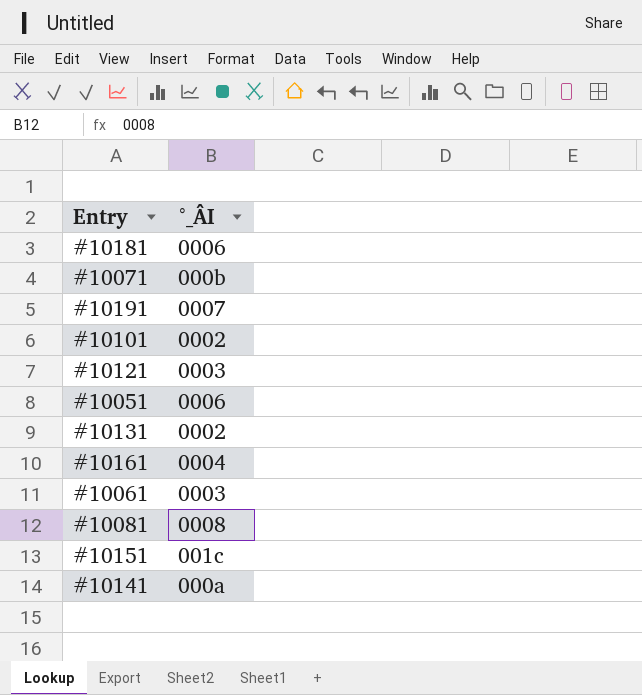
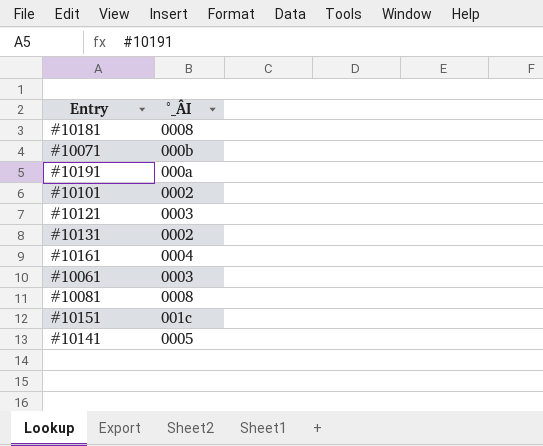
row #10051: 0006 -> none
#10181 | °_ÂI: 0006 -> 0008
#10191 | °_ÂI: 0007 -> 000a
#10141 | °_ÂI: 000a -> 0005

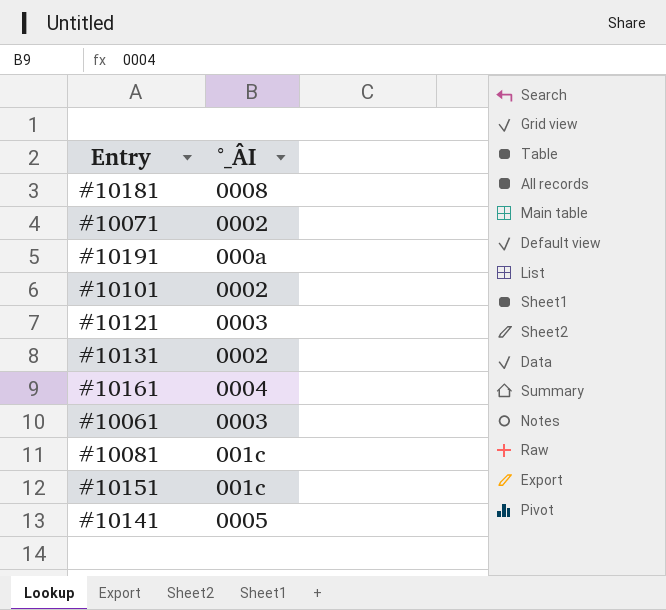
#10071 | °_ÂI: 000b -> 0002
#10081 | °_ÂI: 0008 -> 001c

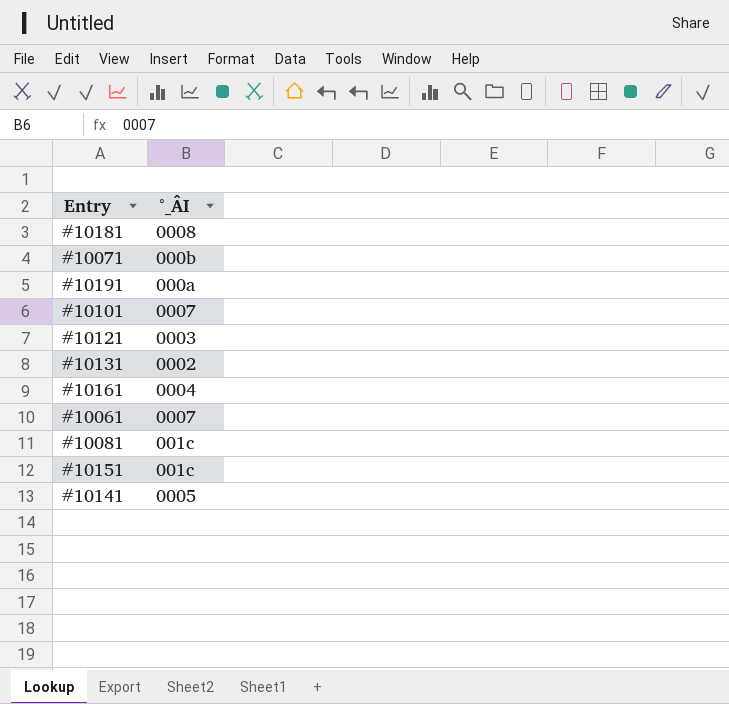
#10071 | °_ÂI: 0002 -> 000b
#10101 | °_ÂI: 0002 -> 0007
#10061 | °_ÂI: 0003 -> 0007

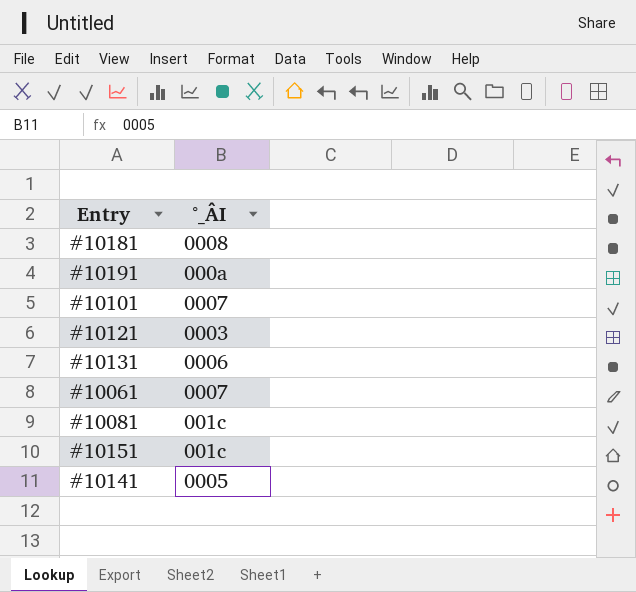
row #10071: 000b -> none
row #10161: 0004 -> none
#10131 | °_ÂI: 0002 -> 0006

